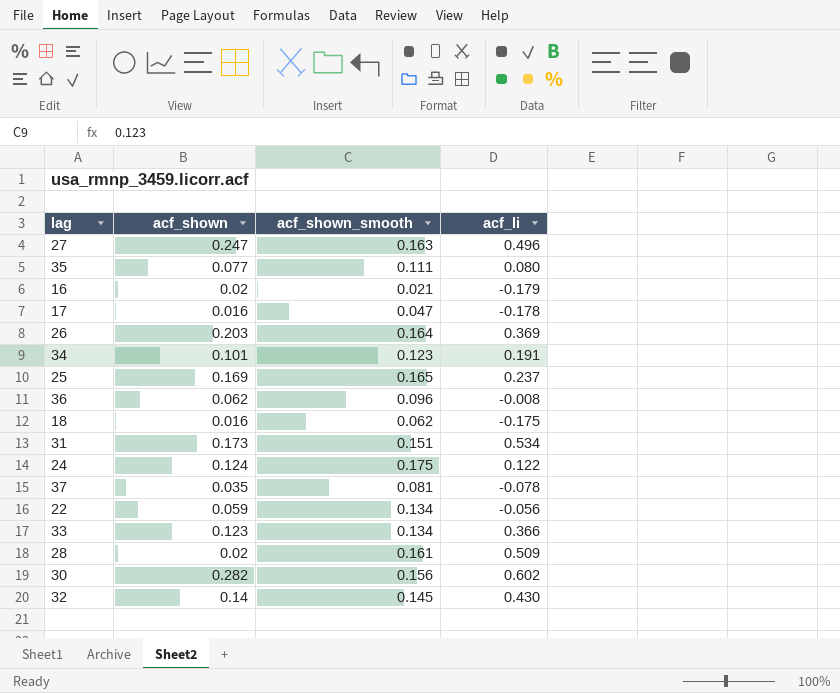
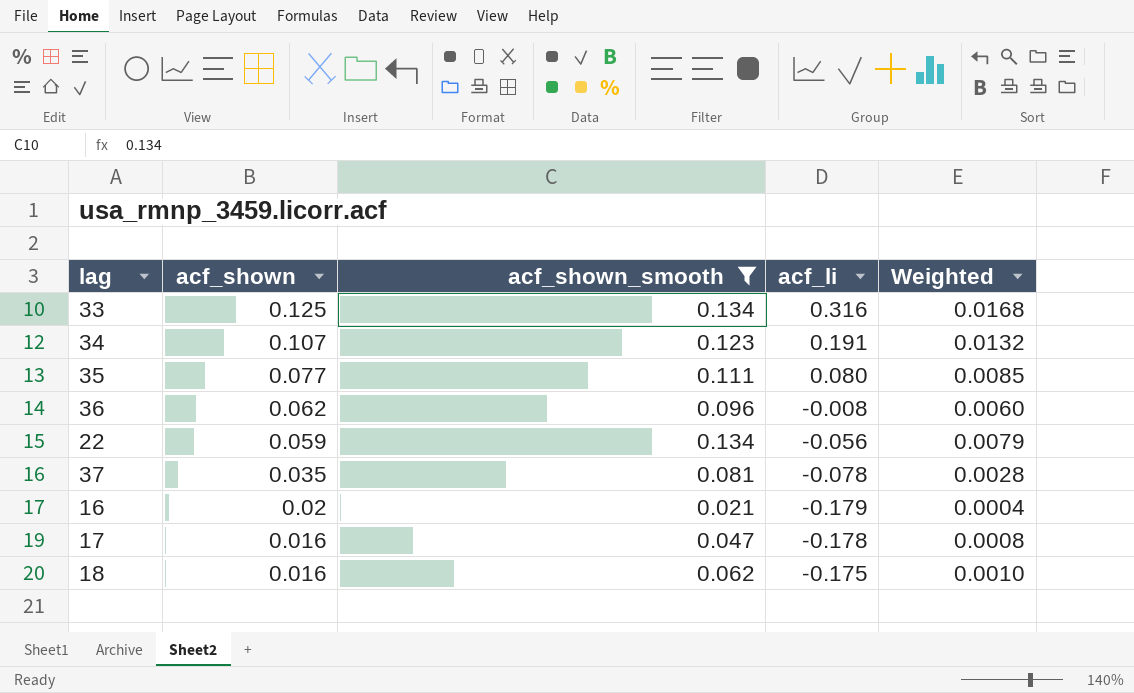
filter: none -> acf_shown_smooth <= 0.134
row order: none -> acf_shown descending
column Weighted | formula: none -> [acf_shown] * [acf_shown_smooth]
33 | acf_shown: 0.123 -> 0.125
33 | acf_li: 0.366 -> 0.316
34 | acf_shown: 0.101 -> 0.107

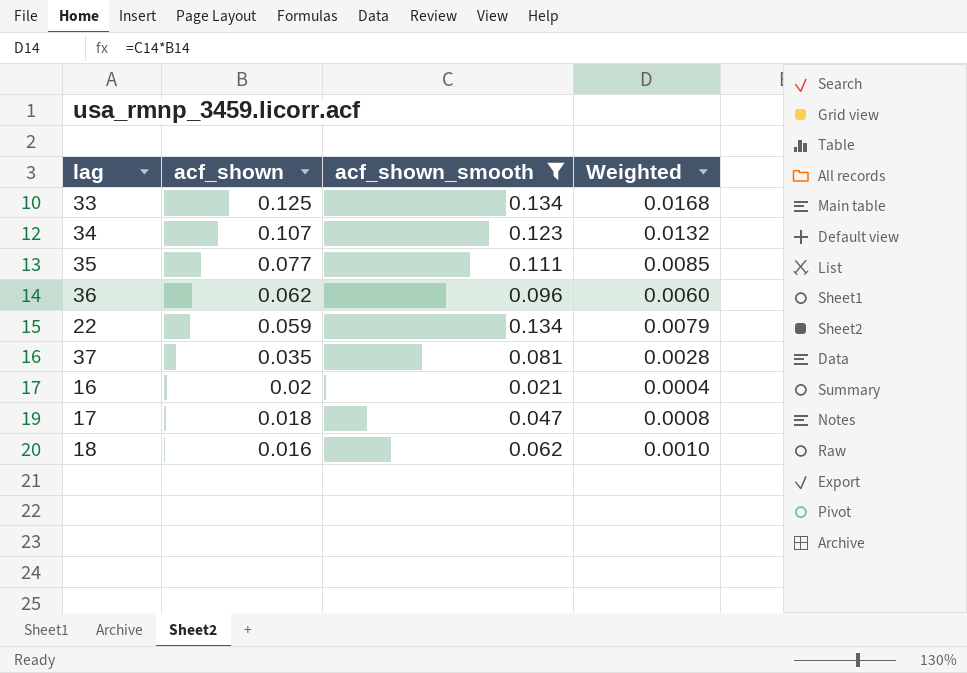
column acf_li | position: 4 -> none
17 | acf_shown: 0.016 -> 0.018

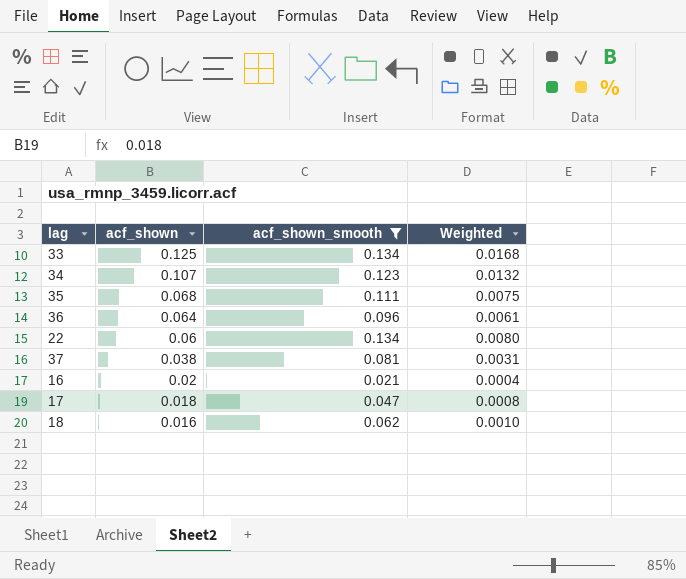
35 | acf_shown: 0.077 -> 0.068
35 | Weighted: 0.0085 -> 0.0075
36 | acf_shown: 0.062 -> 0.064
36 | Weighted: 0.0060 -> 0.0061
22 | acf_shown: 0.059 -> 0.06
22 | Weighted: 0.0079 -> 0.0080
37 | acf_shown: 0.035 -> 0.038
37 | Weighted: 0.0028 -> 0.0031

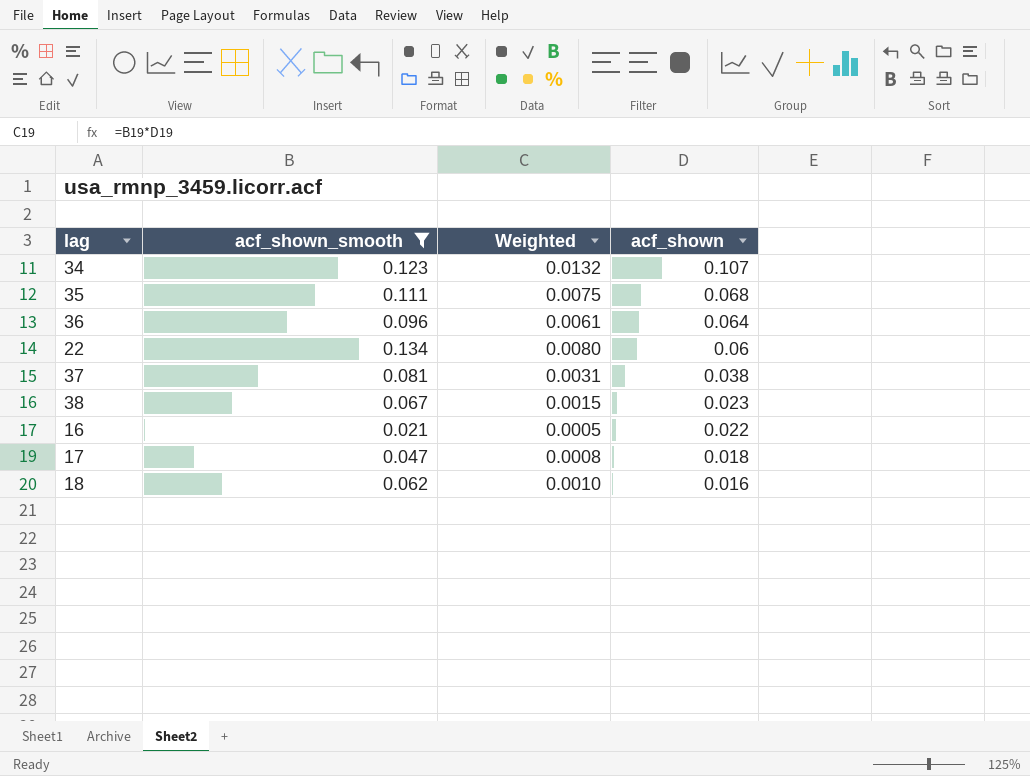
column acf_shown | position: 2 -> 4
row 33: 0.125 | 0.134 | 0.0168 -> none
row 38: none -> 0.067 | 0.0015 | 0.023
16 | Weighted: 0.0004 -> 0.0005
16 | acf_shown: 0.02 -> 0.022

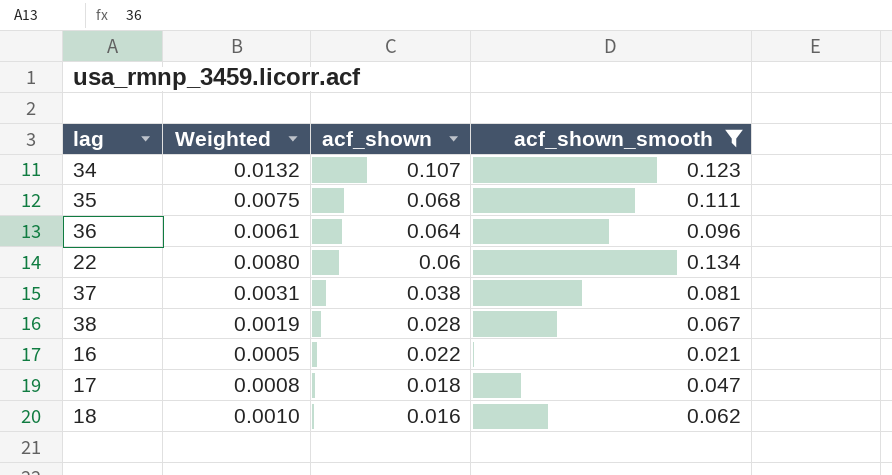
column acf_shown_smooth | position: 2 -> 4
38 | Weighted: 0.0015 -> 0.0019
38 | acf_shown: 0.023 -> 0.028

